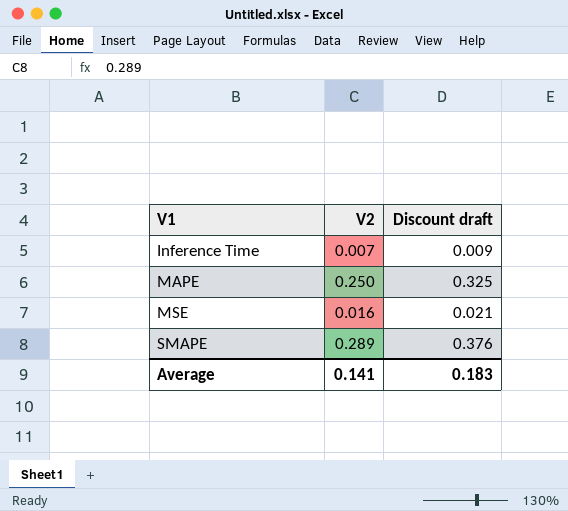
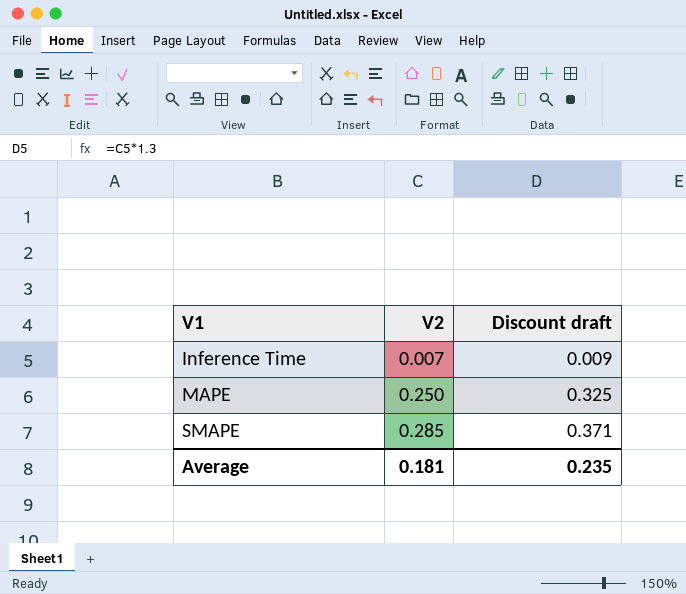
row MSE: 0.016 | 0.021 -> none
SMAPE | V2: 0.289 -> 0.285
SMAPE | Discount draft: 0.376 -> 0.371
Average | V2: 0.141 -> 0.181
Average | Discount draft: 0.183 -> 0.235

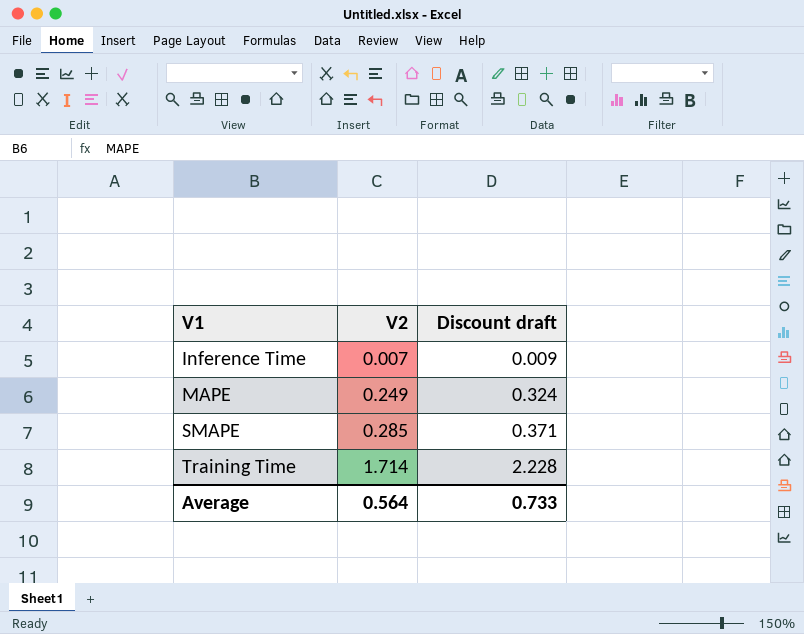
MAPE | V2: 0.250 -> 0.249
MAPE | Discount draft: 0.325 -> 0.324
row Training Time: none -> 1.714 | 2.228
Average | V2: 0.181 -> 0.564
Average | Discount draft: 0.235 -> 0.733

